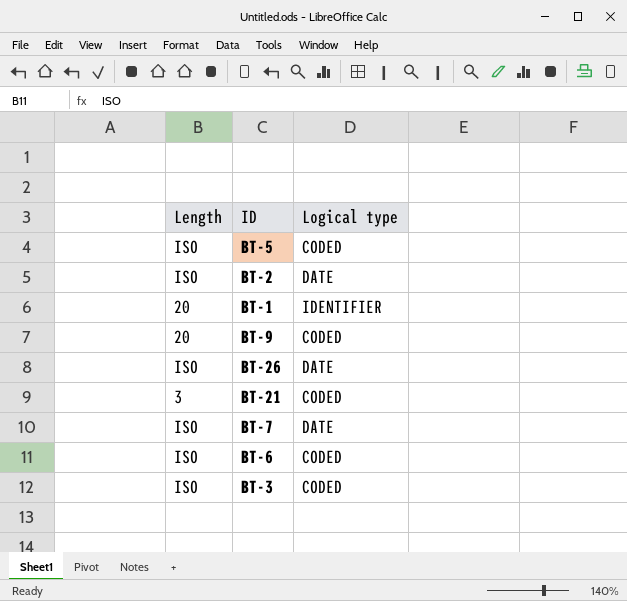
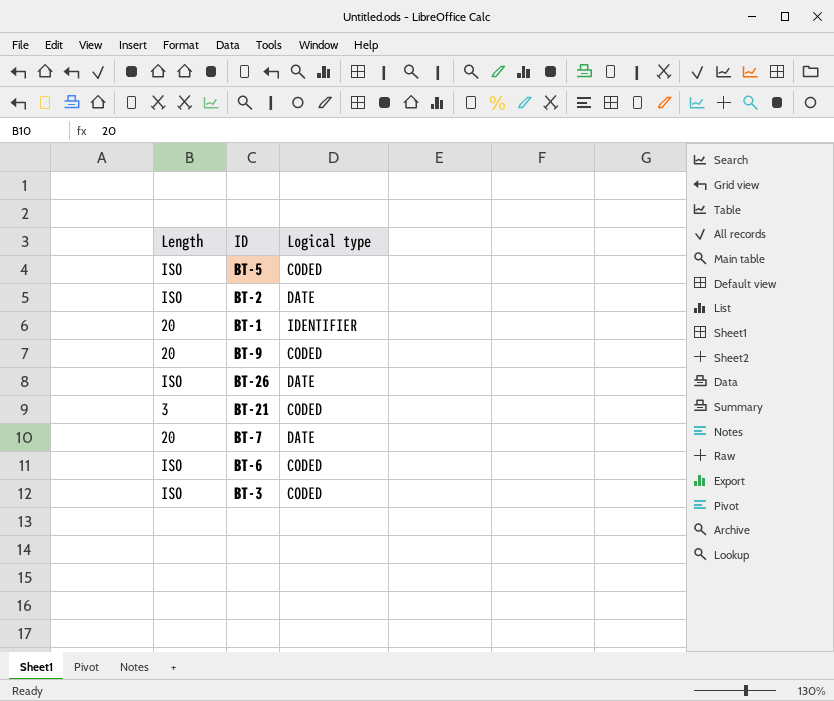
BT-7 | Length: ISO -> 20

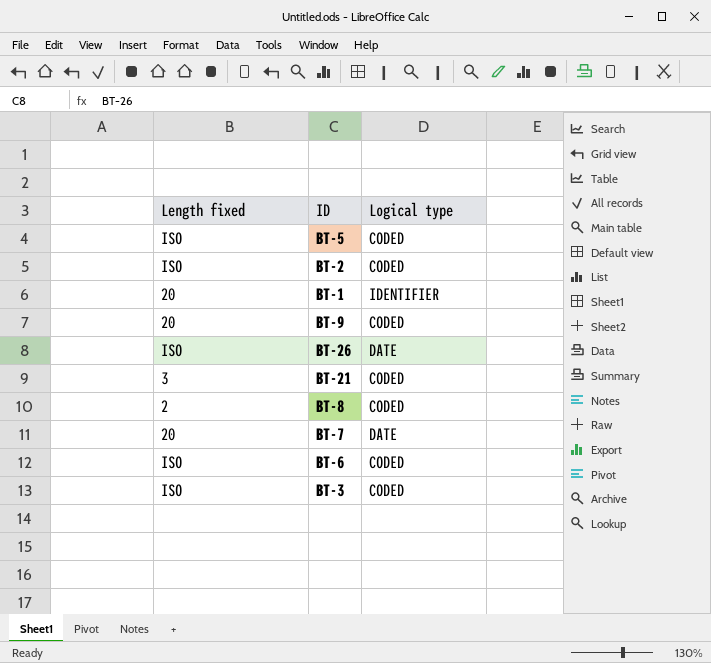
column name: Length -> Length fixed
BT-2 | Logical type: DATE -> CODED
row BT-8: none -> 2 | CODED

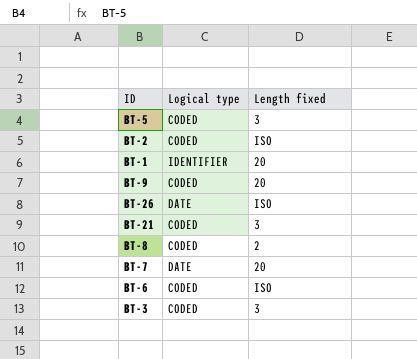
column Length fixed | position: 1 -> 3
BT-5 | Length fixed: ISO -> 3
BT-3 | Length fixed: ISO -> 3

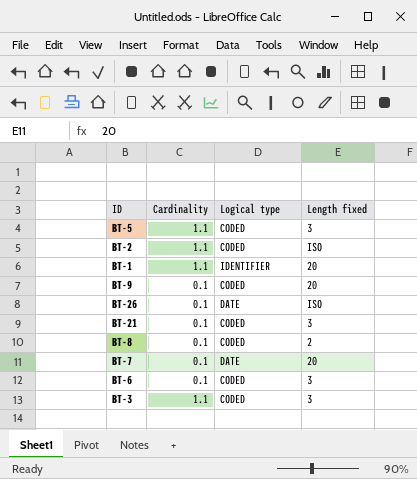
column Cardinality | position: none -> 2
BT-6 | Length fixed: ISO -> 3

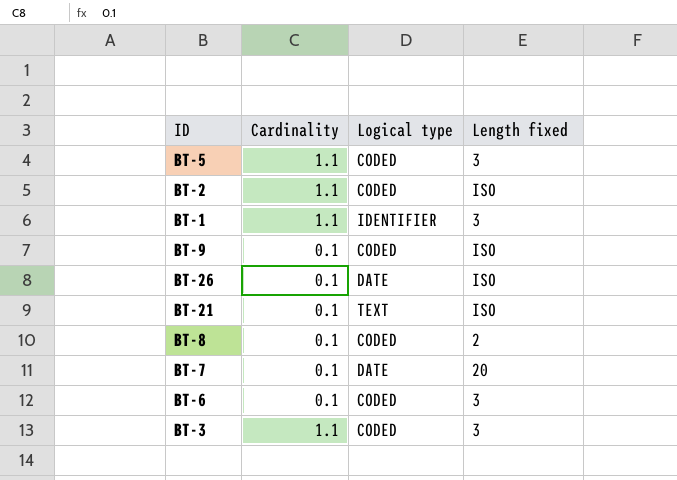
BT-1 | Length fixed: 20 -> 3
BT-9 | Length fixed: 20 -> ISO
BT-21 | Logical type: CODED -> TEXT
BT-21 | Length fixed: 3 -> ISO

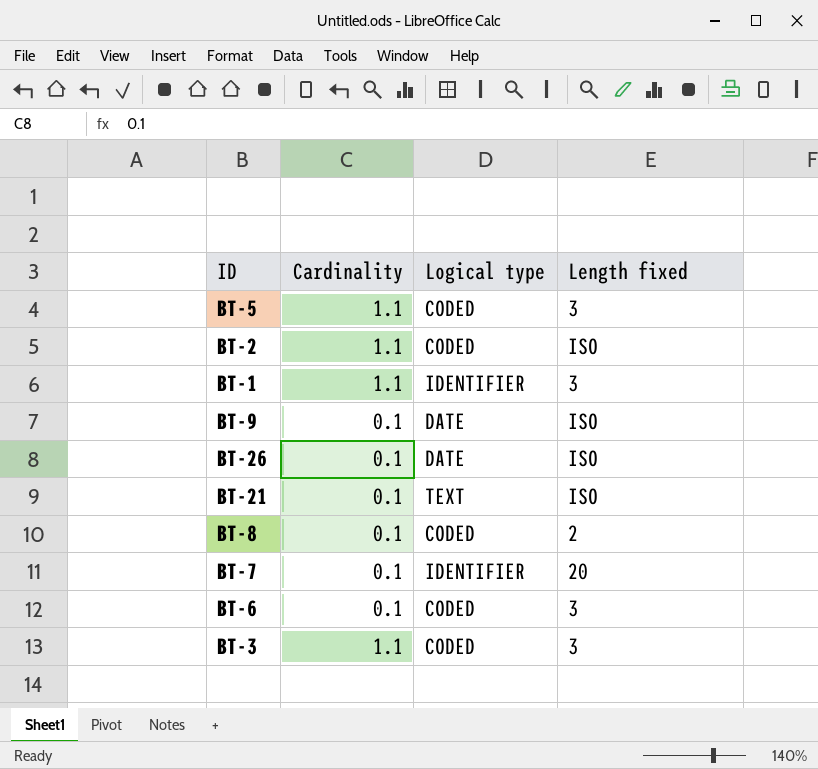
BT-9 | Logical type: CODED -> DATE
BT-7 | Logical type: DATE -> IDENTIFIER

